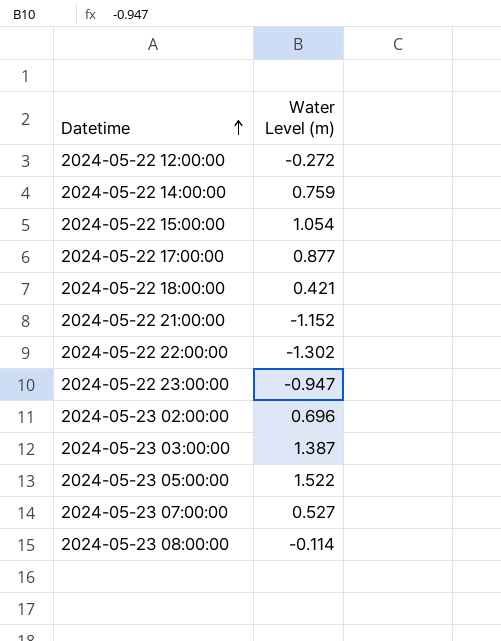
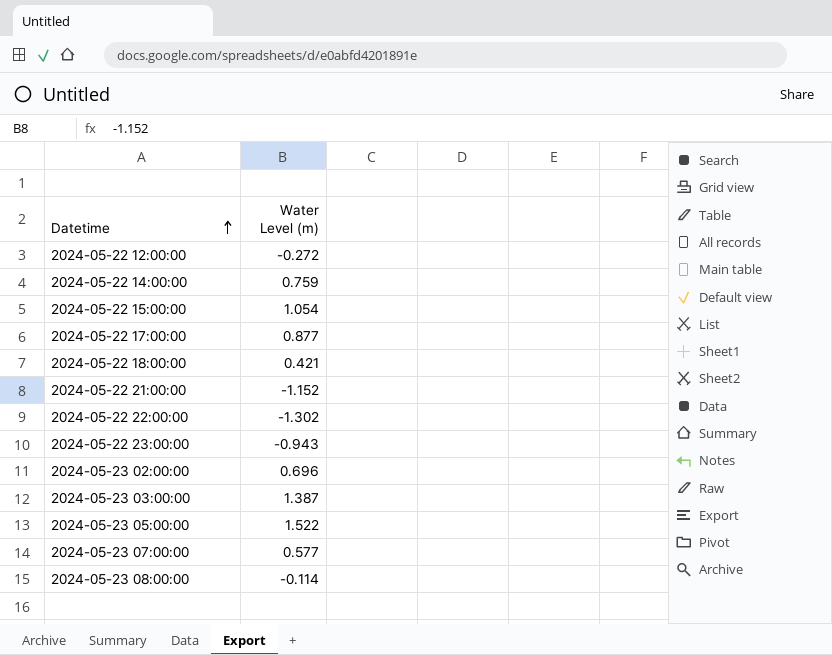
2024-05-22 23:00:00 | Water Level (m): -0.947 -> -0.943
2024-05-23 07:00:00 | Water Level (m): 0.527 -> 0.577

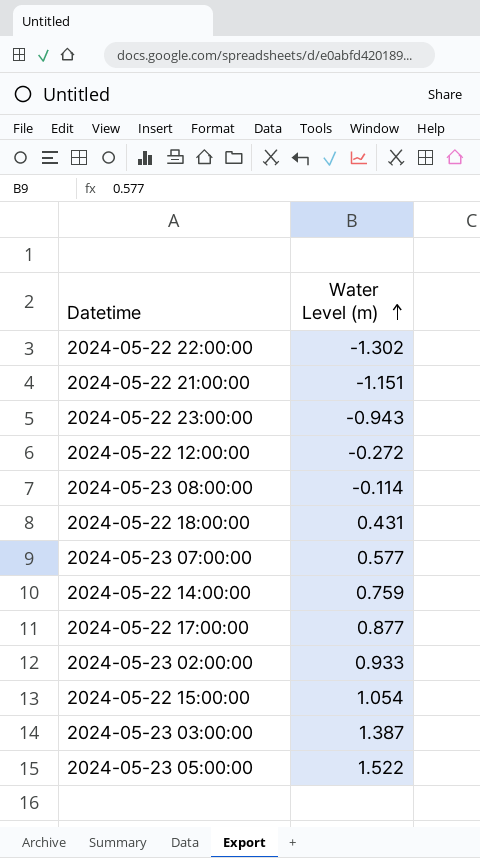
row order: Datetime ascending -> Water Level (m) ascending
2024-05-22 21:00:00 | Water Level (m): -1.152 -> -1.151
2024-05-22 18:00:00 | Water Level (m): 0.421 -> 0.431
2024-05-23 02:00:00 | Water Level (m): 0.696 -> 0.933

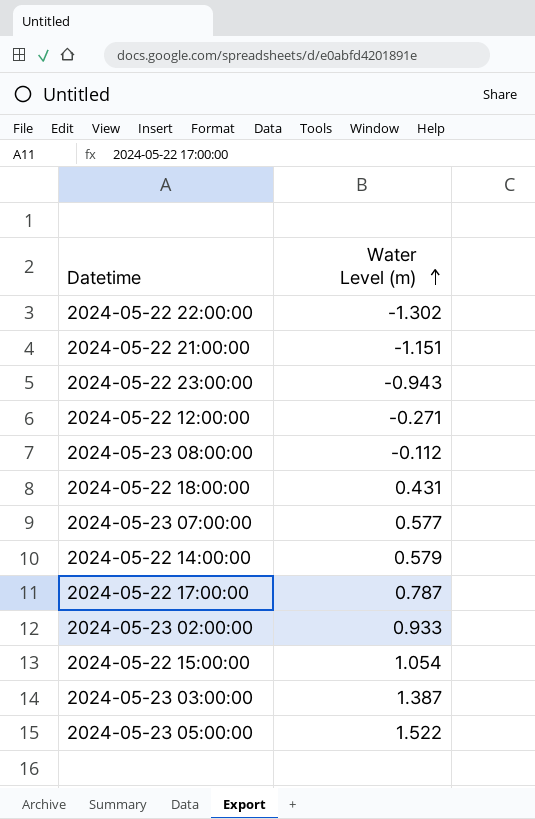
2024-05-22 12:00:00 | Water Level (m): -0.272 -> -0.271
2024-05-23 08:00:00 | Water Level (m): -0.114 -> -0.112
2024-05-22 14:00:00 | Water Level (m): 0.759 -> 0.579
2024-05-22 17:00:00 | Water Level (m): 0.877 -> 0.787

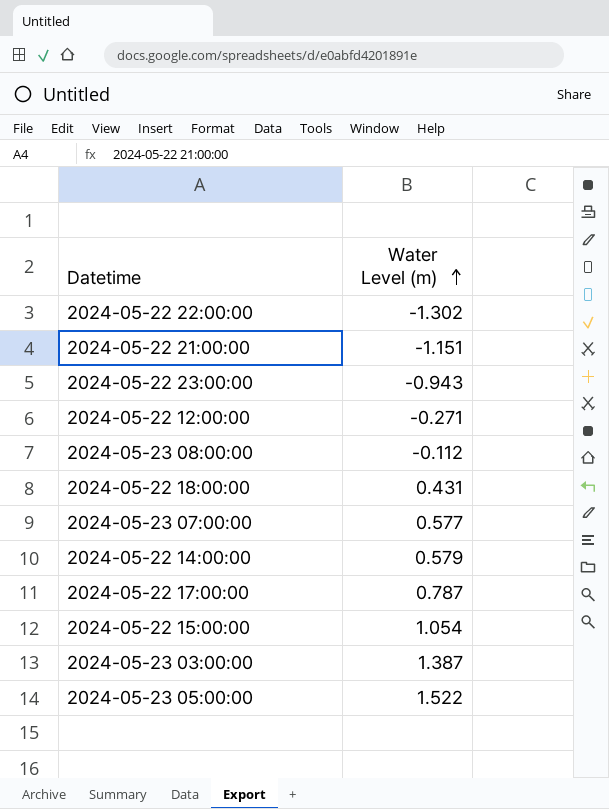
row 2024-05-23 02:00:00: 0.933 -> none

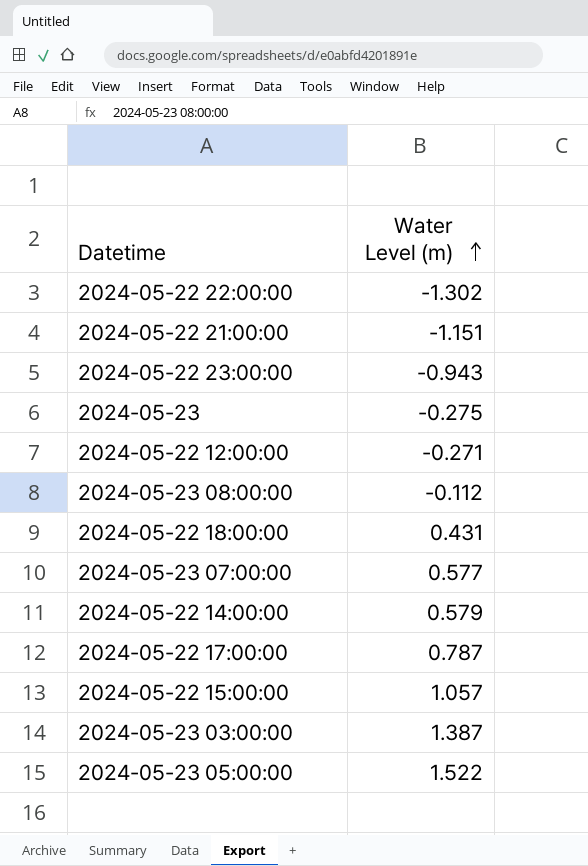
row 2024-05-23: none -> -0.275
2024-05-22 15:00:00 | Water Level (m): 1.054 -> 1.057

